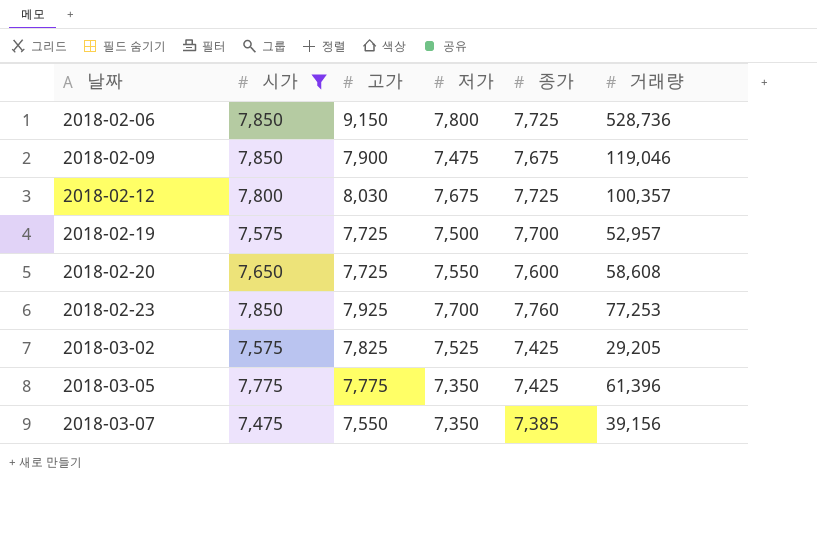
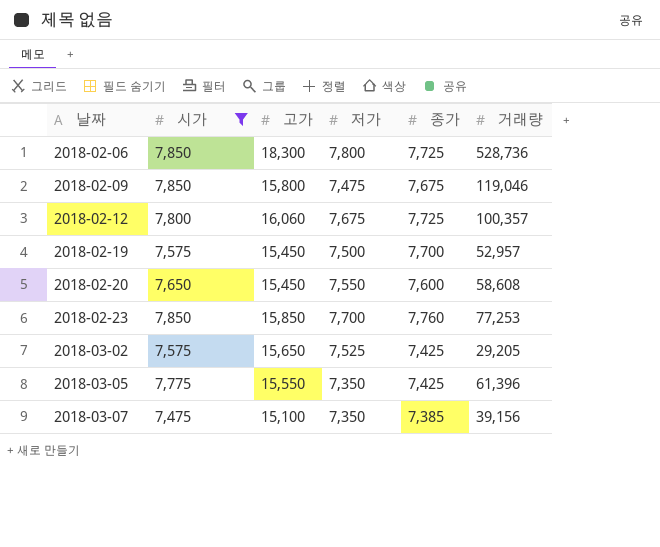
2018-02-06 | 고가: 9,150 -> 18,300
2018-02-09 | 고가: 7,900 -> 15,800
2018-02-12 | 고가: 8,030 -> 16,060
2018-02-19 | 고가: 7,725 -> 15,450
2018-02-20 | 고가: 7,725 -> 15,450
2018-02-23 | 고가: 7,925 -> 15,850
2018-03-02 | 고가: 7,825 -> 15,650
2018-03-05 | 고가: 7,775 -> 15,550
2018-03-07 | 고가: 7,550 -> 15,100

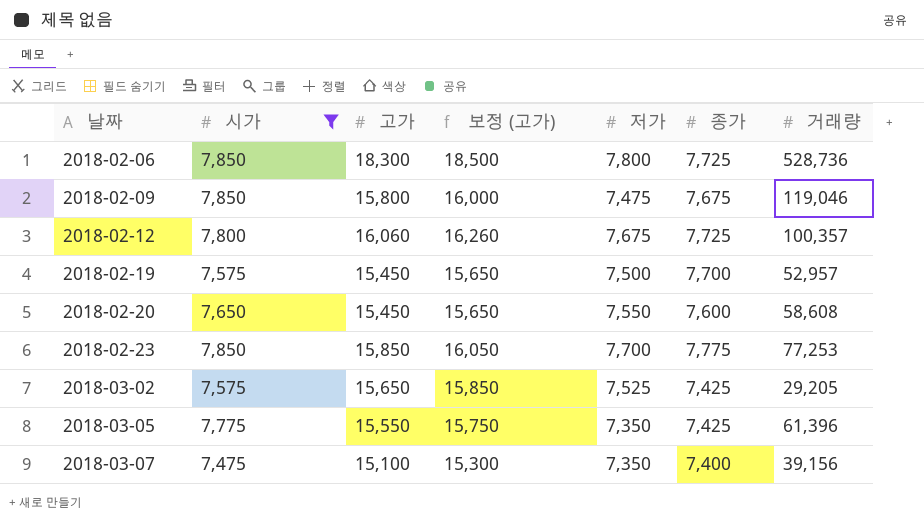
column 보정 (고가) | formula: none -> [고가] + 200
2018-02-23 | 종가: 7,760 -> 7,775
2018-03-07 | 종가: 7,385 -> 7,400

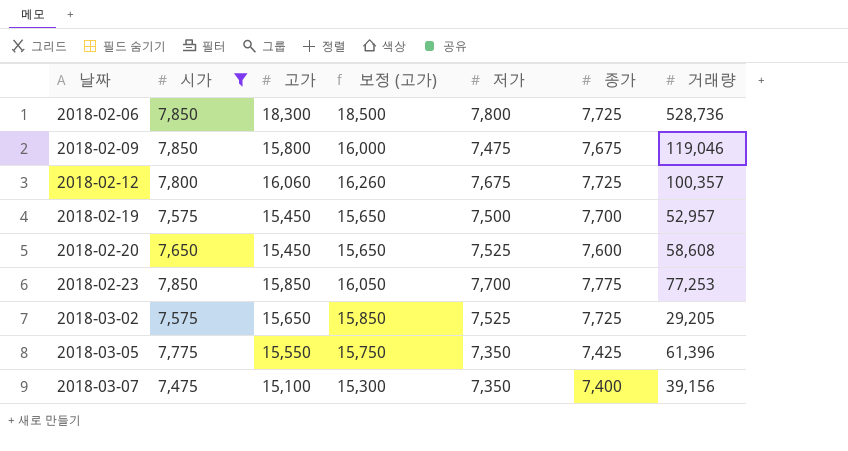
2018-02-20 | 저가: 7,550 -> 7,525
2018-03-02 | 종가: 7,425 -> 7,725

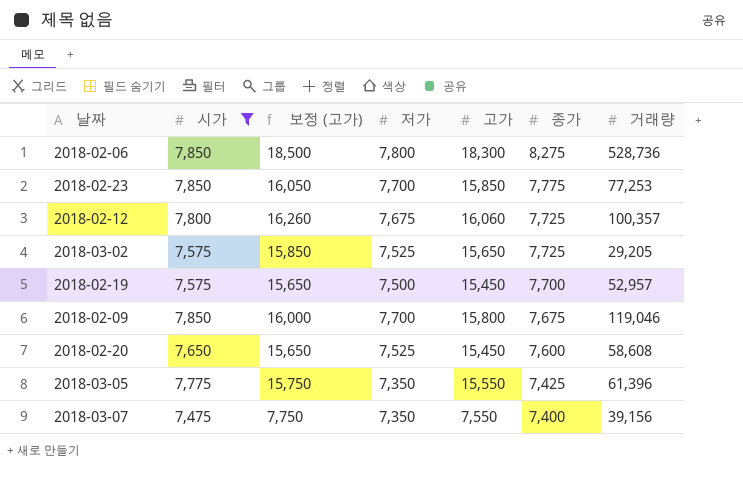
row order: 날짜 ascending -> 종가 descending
column 고가 | position: 3 -> 5
2018-02-06 | 종가: 7,725 -> 8,275
2018-02-09 | 저가: 7,475 -> 7,700
2018-03-07 | 보정 (고가): 15,300 -> 7,750
2018-03-07 | 고가: 15,100 -> 7,550

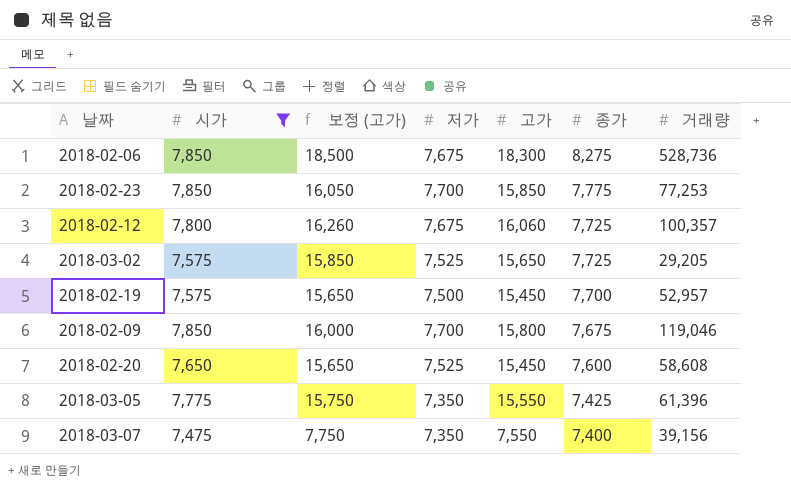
2018-02-06 | 저가: 7,800 -> 7,675

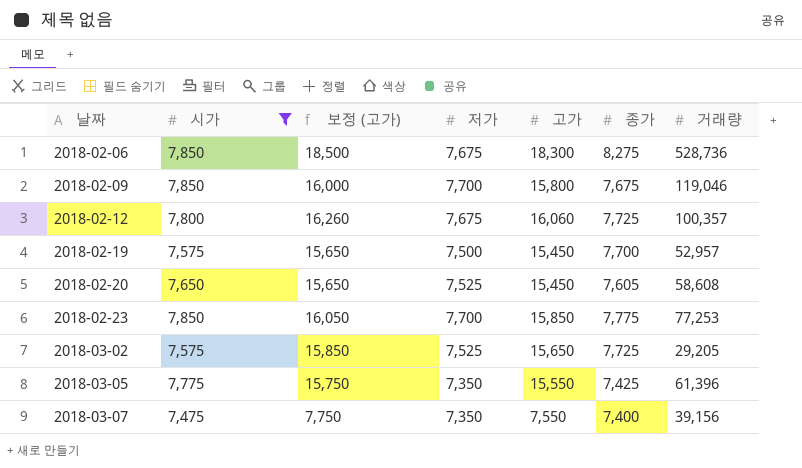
row order: 종가 descending -> 날짜 ascending
2018-02-20 | 종가: 7,600 -> 7,605

